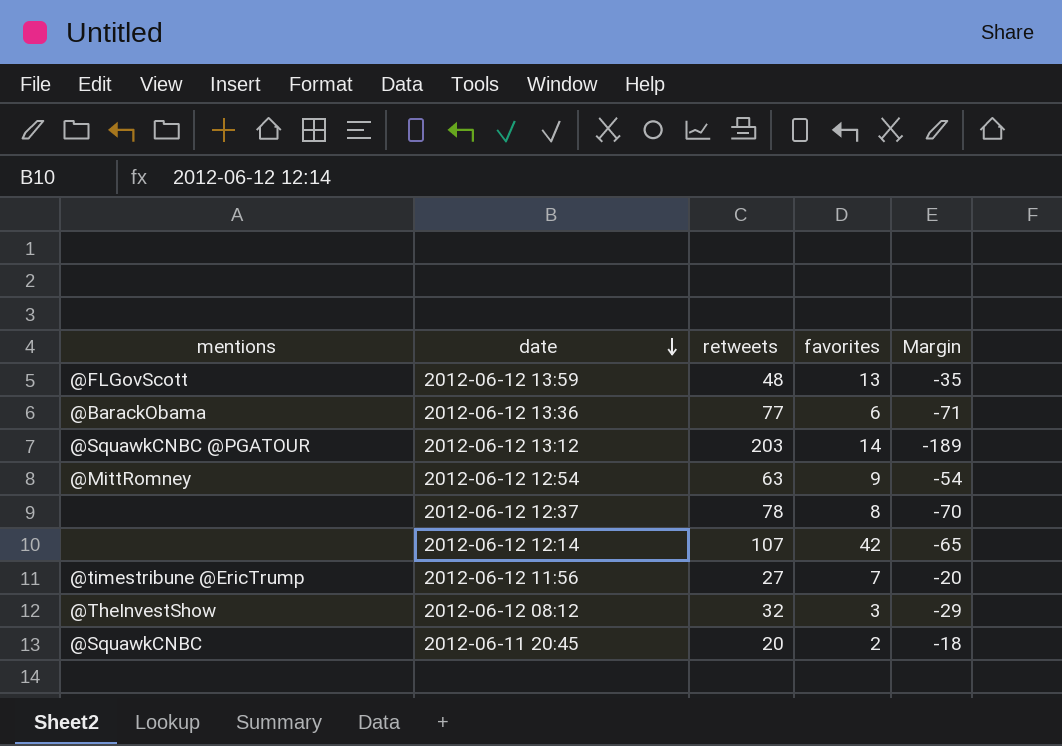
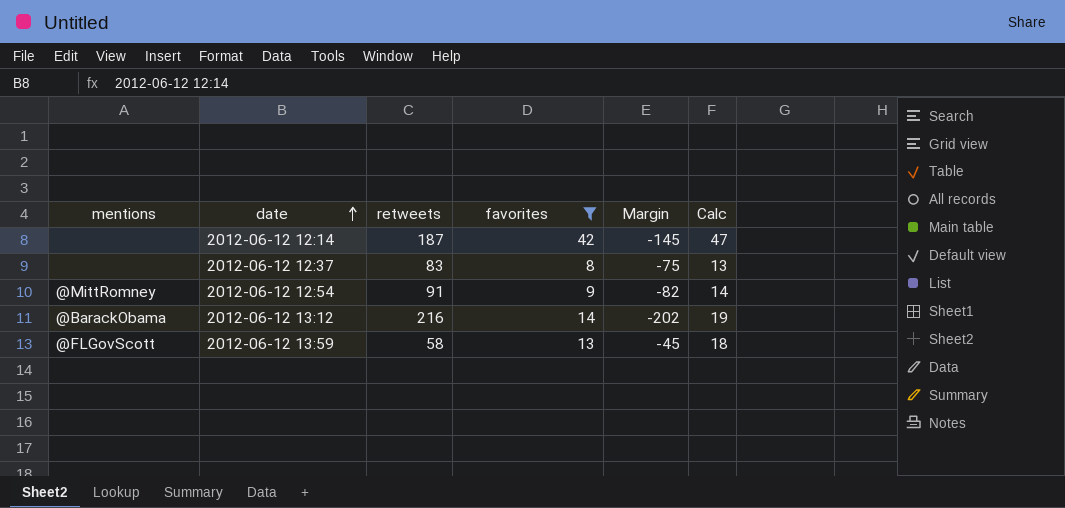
filter: none -> favorites >= 8
row order: date descending -> date ascending
column Calc | formula: none -> [favorites] + 5
2012-06-12 12:14 | retweets: 107 -> 187
2012-06-12 12:14 | Margin: -65 -> -145
2012-06-12 12:37 | retweets: 78 -> 83
2012-06-12 12:37 | Margin: -70 -> -75
2012-06-12 12:54 | retweets: 63 -> 91
2012-06-12 12:54 | Margin: -54 -> -82
2012-06-12 13:12 | mentions: @SquawkCNBC @PGATOUR -> @BarackObama
2012-06-12 13:12 | retweets: 203 -> 216
2012-06-12 13:12 | Margin: -189 -> -202
2012-06-12 13:59 | retweets: 48 -> 58
2012-06-12 13:59 | Margin: -35 -> -45

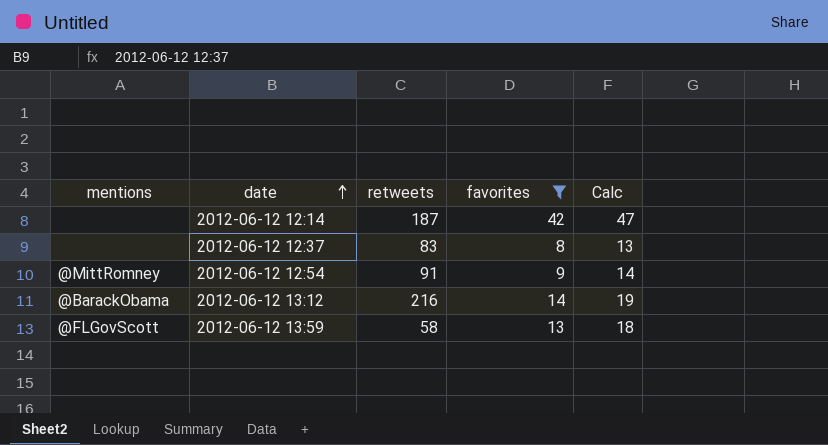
column Margin | formula: [favorites] - [retweets] -> none

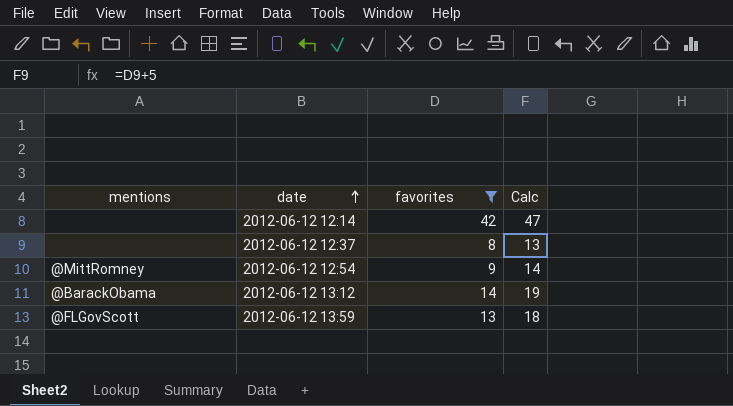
column retweets | position: 3 -> none

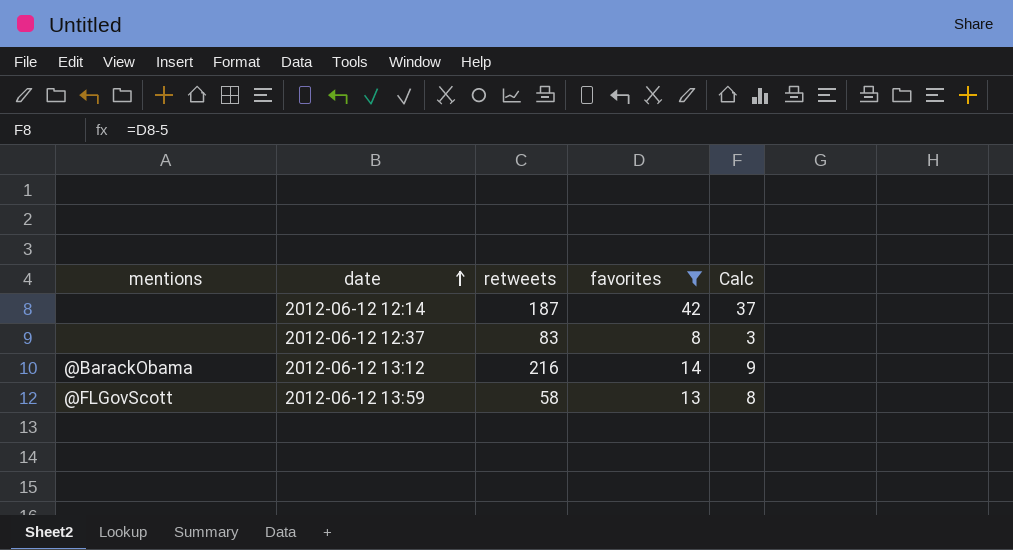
column retweets | position: none -> 3
column Calc | formula: [favorites] + 5 -> [favorites] - 5
row 2012-06-12 12:54: @MittRomney | 9 | 14 -> none

